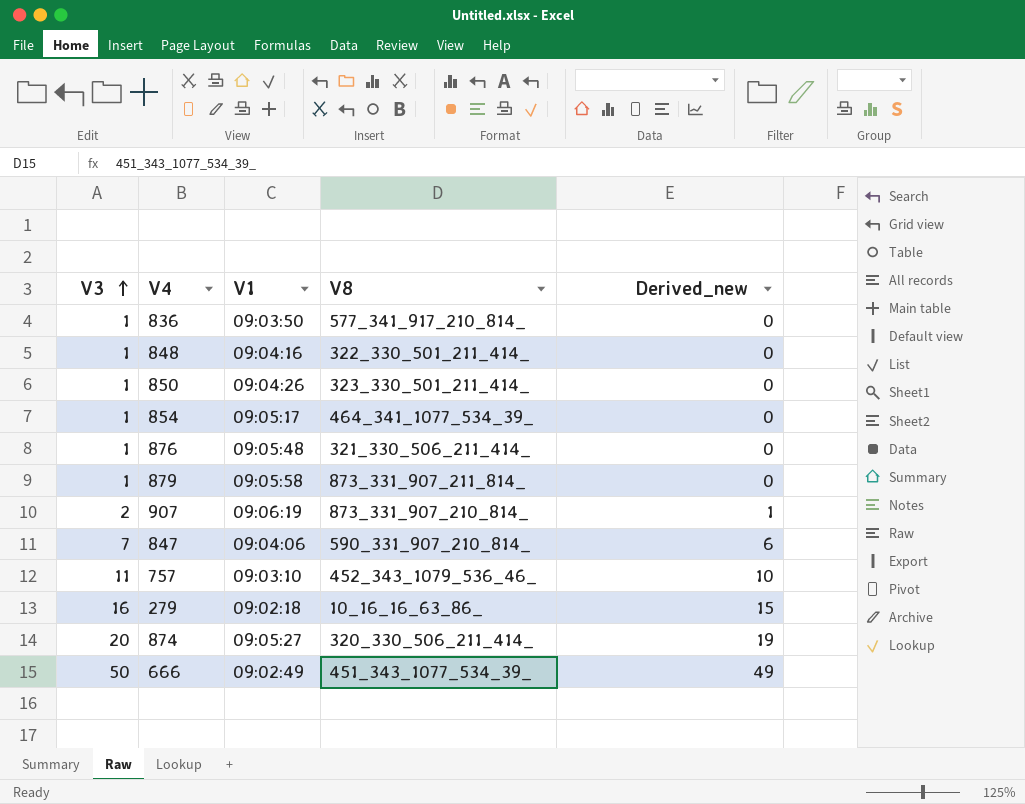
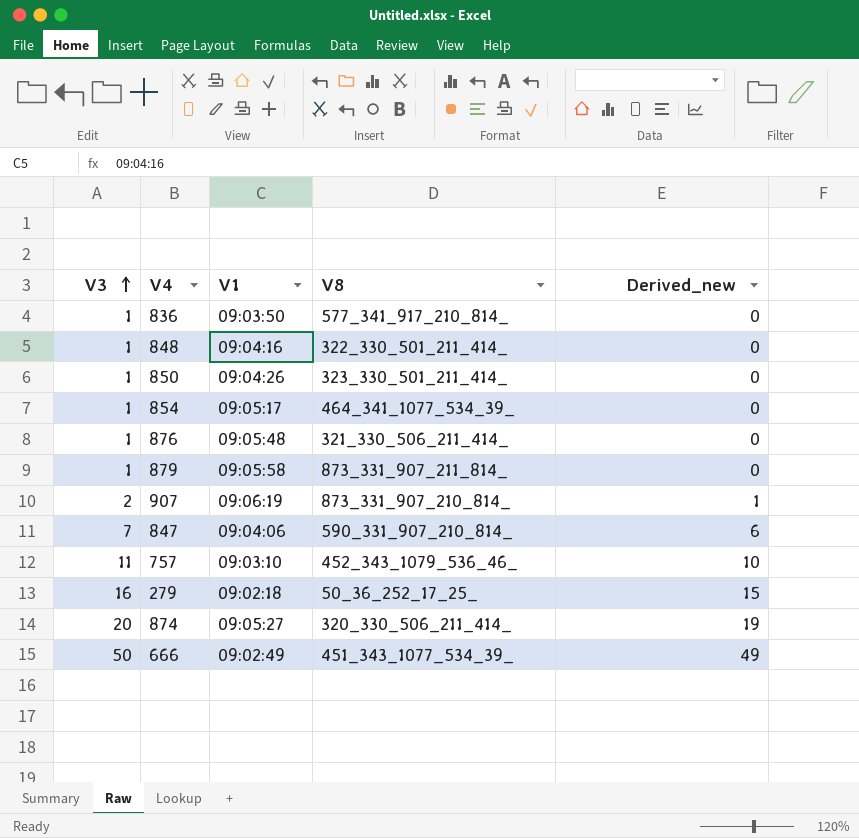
279 | V8: 10_16_16_63_86_ -> 50_36_252_17_25_

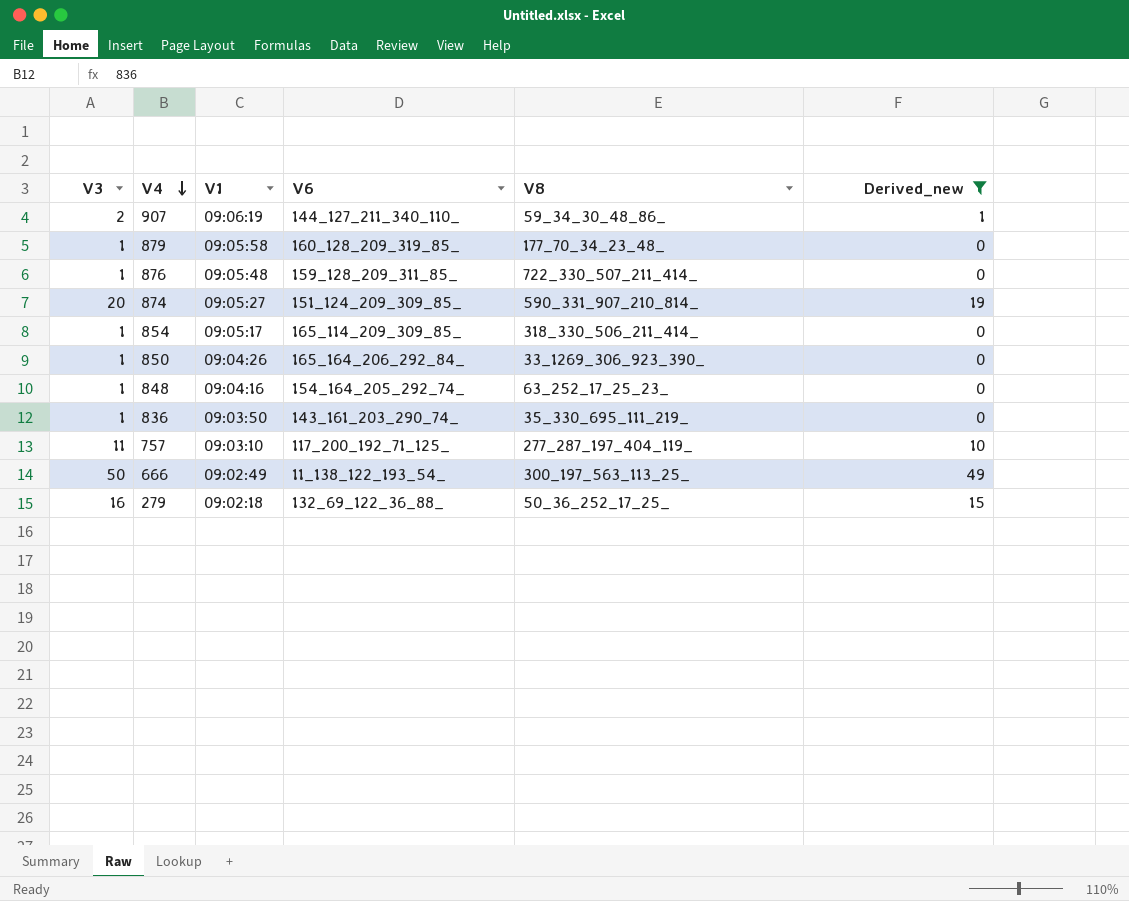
filter: none -> Derived_new != 6
row order: V3 ascending -> V4 descending
column V6 | position: none -> 4
907 | V8: 873_331_907_210_814_ -> 59_34_30_48_86_
879 | V8: 873_331_907_211_814_ -> 177_70_34_23_48_
876 | V8: 321_330_506_211_414_ -> 722_330_507_211_414_
874 | V8: 320_330_506_211_414_ -> 590_331_907_210_814_
854 | V8: 464_341_1077_534_39_ -> 318_330_506_211_414_
850 | V8: 323_330_501_211_414_ -> 33_1269_306_923_390_
848 | V8: 322_330_501_211_414_ -> 63_252_17_25_23_
836 | V8: 577_341_917_210_814_ -> 35_330_695_111_219_
757 | V8: 452_343_1079_536_46_ -> 277_287_197_404_119_
666 | V8: 451_343_1077_534_39_ -> 300_197_563_113_25_

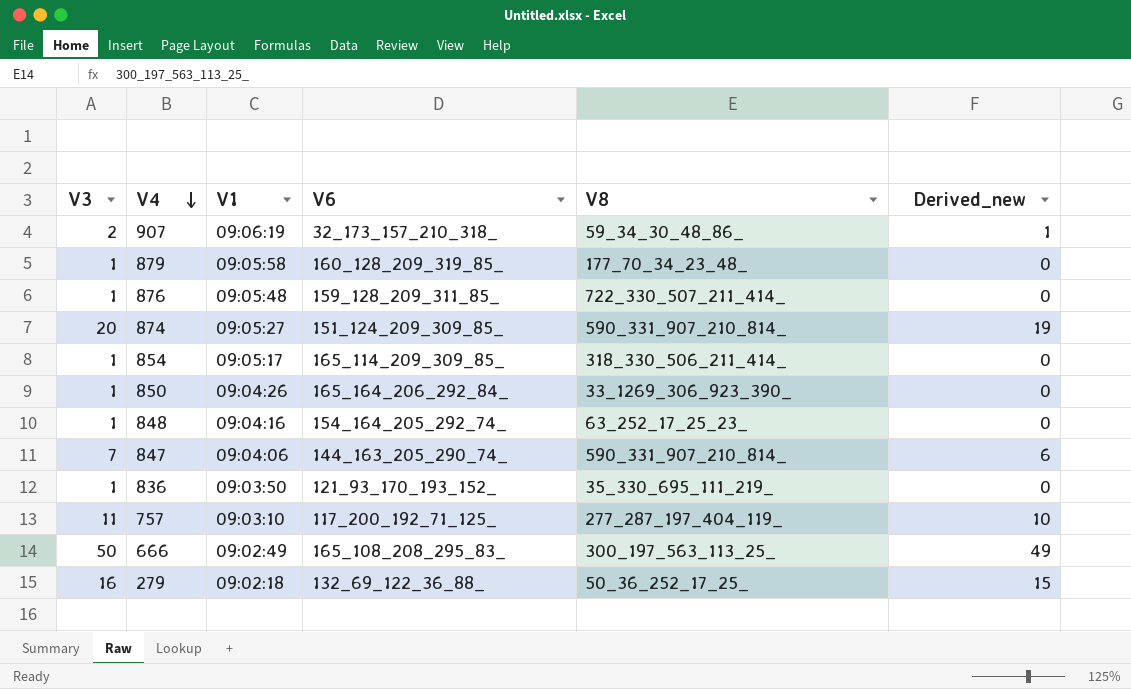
filter: Derived_new != 6 -> none
907 | V6: 144_127_211_340_110_ -> 32_173_157_210_318_
836 | V6: 143_161_203_290_74_ -> 121_93_170_193_152_
666 | V6: 11_138_122_193_54_ -> 165_108_208_295_83_

